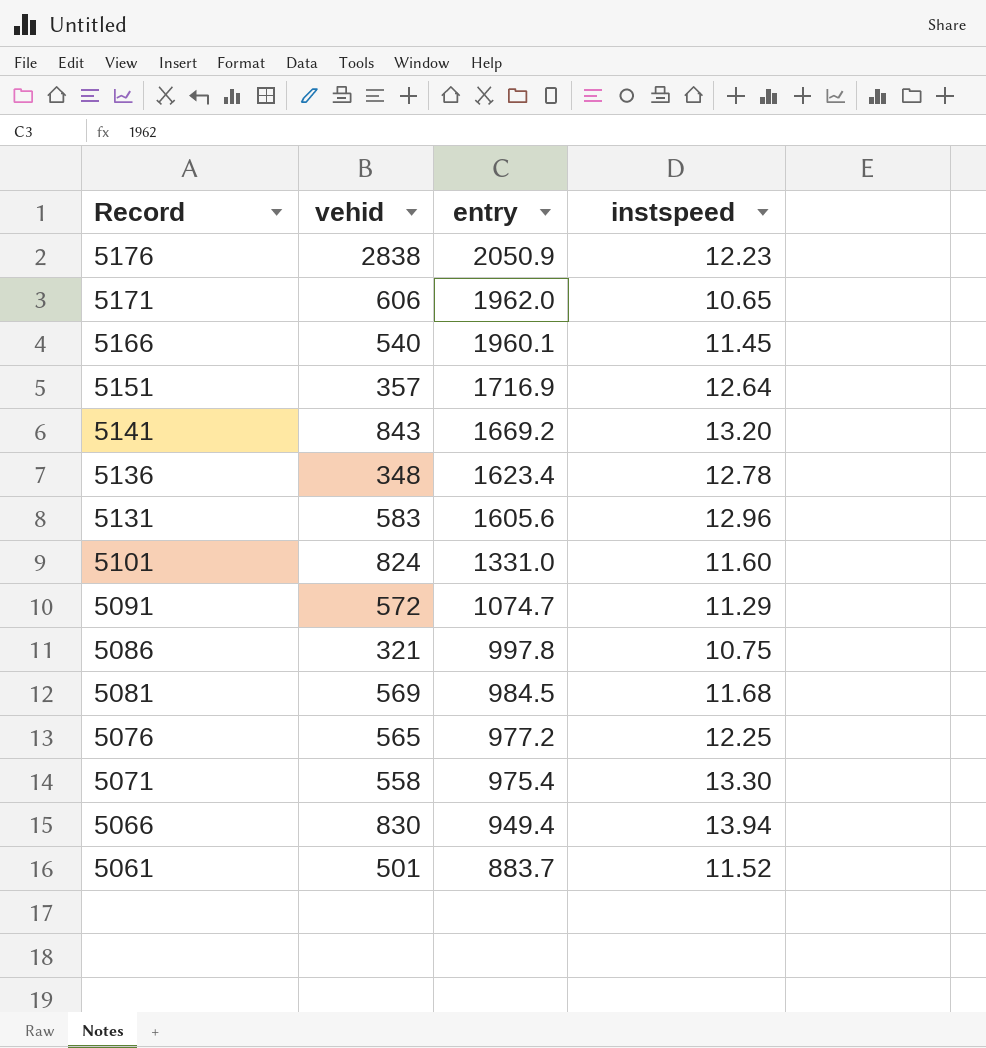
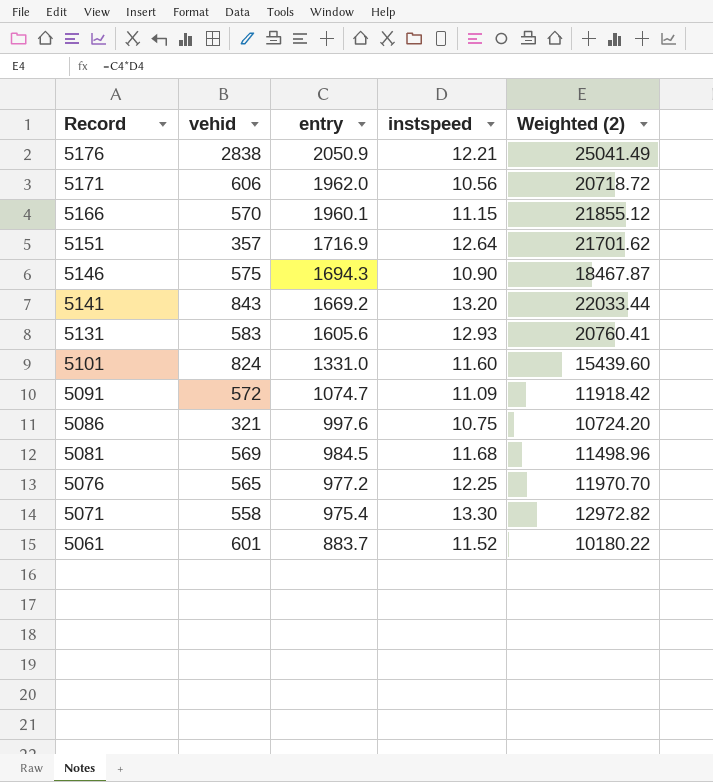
column Weighted (2) | formula: none -> [entry] * [instspeed]
row 5136: 348 | 1623.4 | 12.78 -> none
row 5066: 830 | 949.4 | 13.94 -> none
5176 | instspeed: 12.23 -> 12.21
5171 | instspeed: 10.65 -> 10.56
5166 | vehid: 540 -> 570
5166 | instspeed: 11.45 -> 11.15
row 5146: none -> 575 | 1694.3 | 10.90 | 18467.87
5131 | instspeed: 12.96 -> 12.93
5091 | instspeed: 11.29 -> 11.09
5086 | entry: 997.8 -> 997.6
5061 | vehid: 501 -> 601

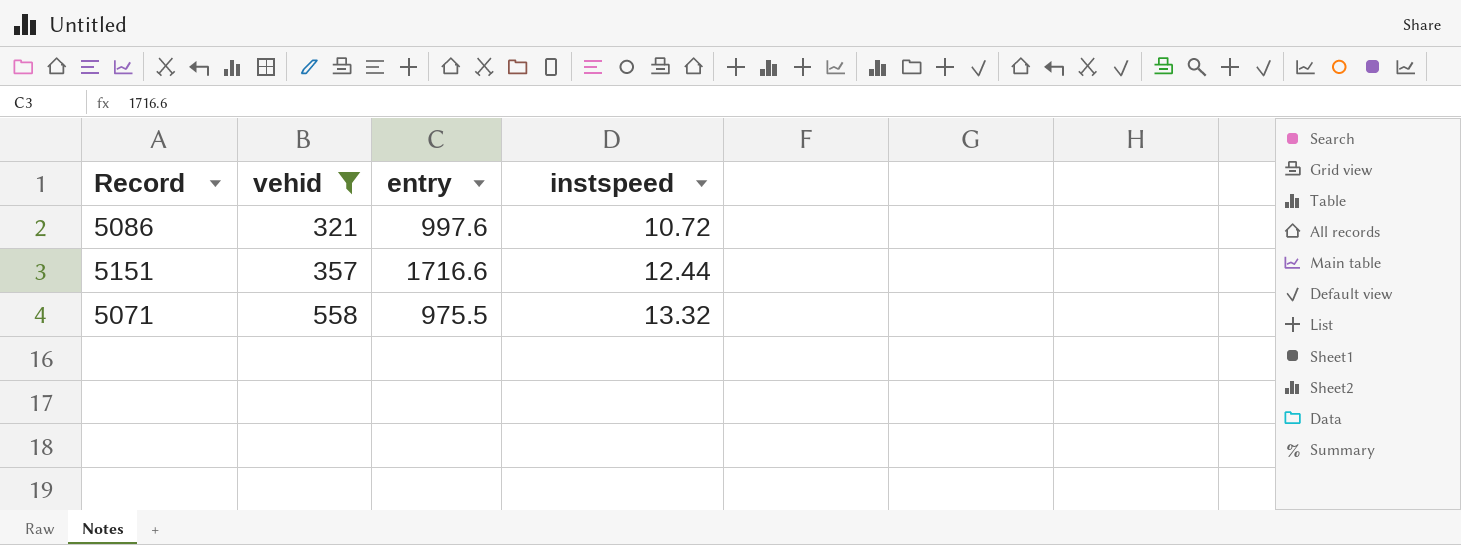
filter: none -> vehid <= 558
row order: Record descending -> vehid ascending
column Weighted (2) | formula: [entry] * [instspeed] -> none
5086 | instspeed: 10.75 -> 10.72
5151 | entry: 1716.9 -> 1716.6
5151 | instspeed: 12.64 -> 12.44
5071 | entry: 975.4 -> 975.5
5071 | instspeed: 13.30 -> 13.32

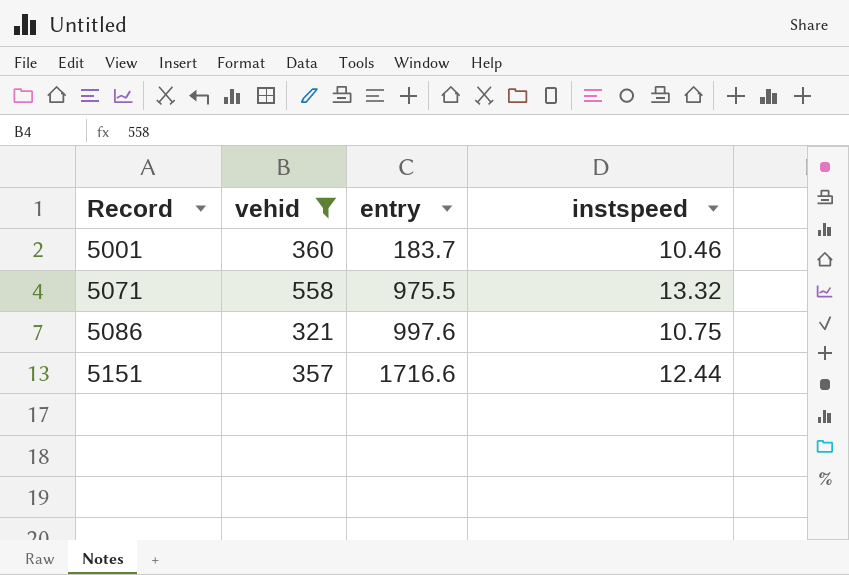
row order: vehid ascending -> Record ascending
row 5001: none -> 360 | 183.7 | 10.46
5086 | instspeed: 10.72 -> 10.75

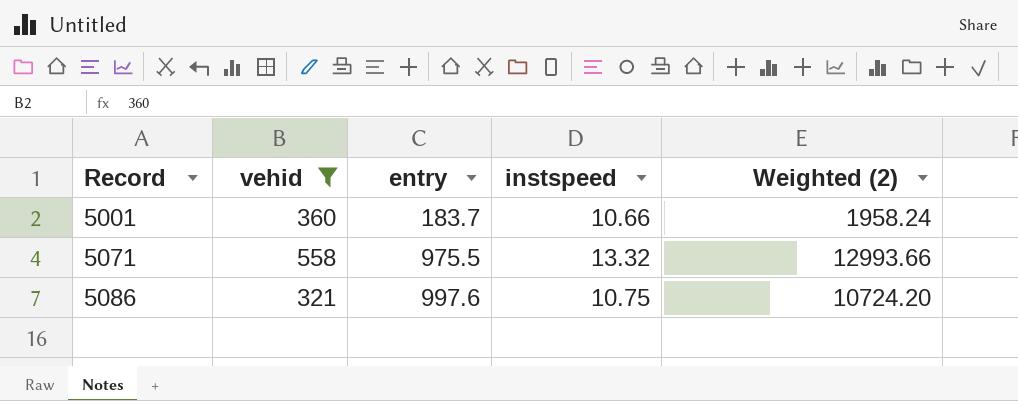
column Weighted (2) | formula: none -> [entry] * [instspeed]
row 5151: 357 | 1716.6 | 12.44 -> none
5001 | instspeed: 10.46 -> 10.66

